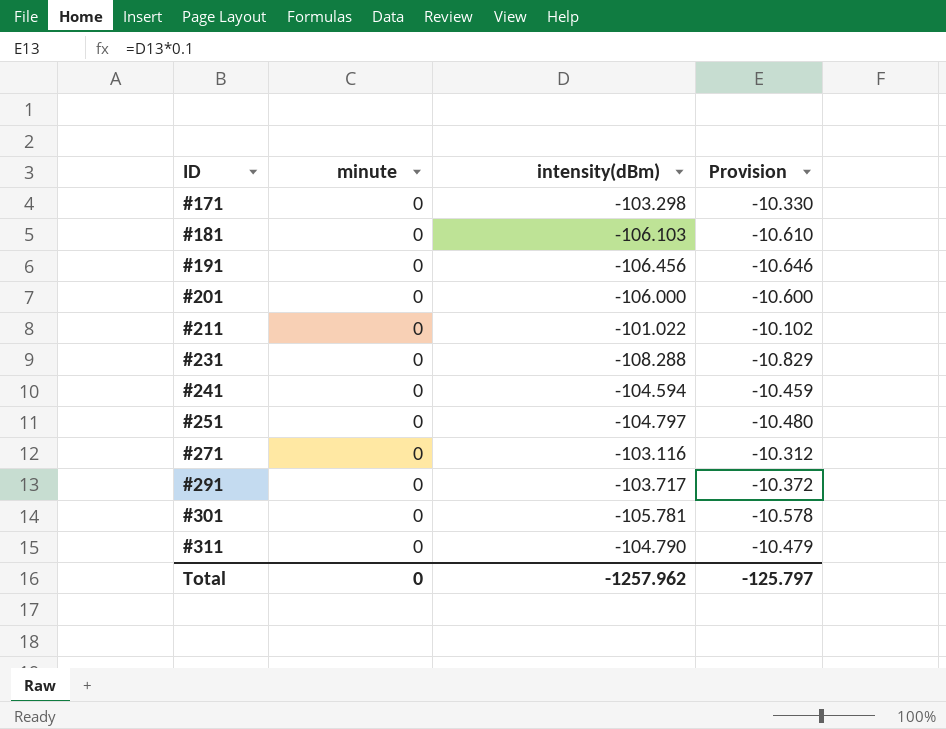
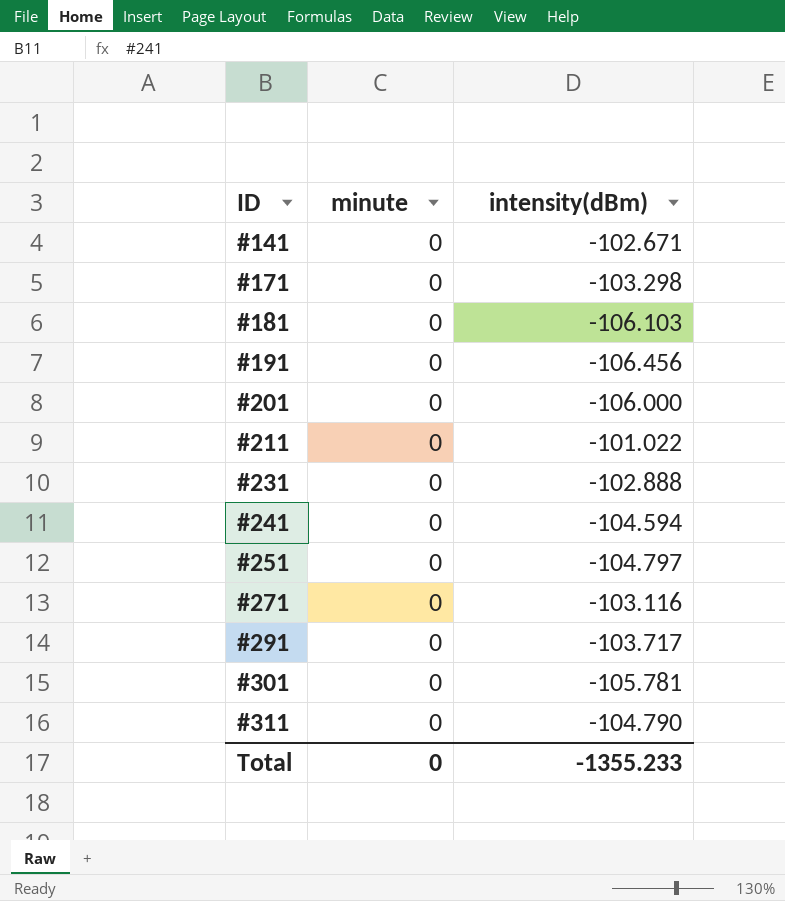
column Provision | formula: [intensity(dBm)] * 0.1 -> none
row #141: none -> 0 | -102.671
#231 | intensity(dBm): -108.288 -> -102.888
Total | intensity(dBm): -1257.962 -> -1355.233

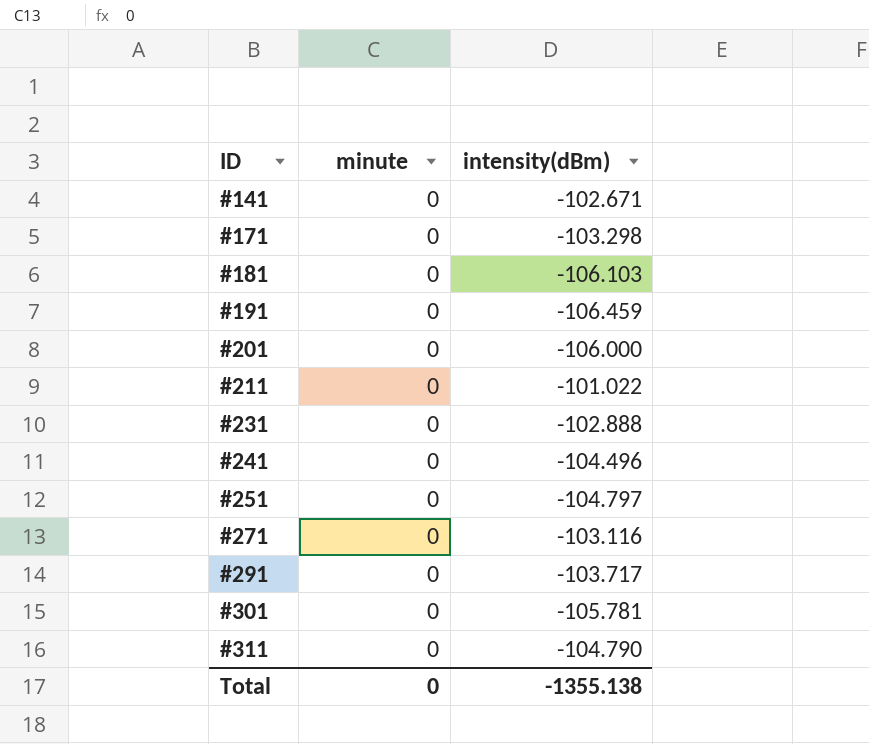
#191 | intensity(dBm): -106.456 -> -106.459
#241 | intensity(dBm): -104.594 -> -104.496
Total | intensity(dBm): -1355.233 -> -1355.138

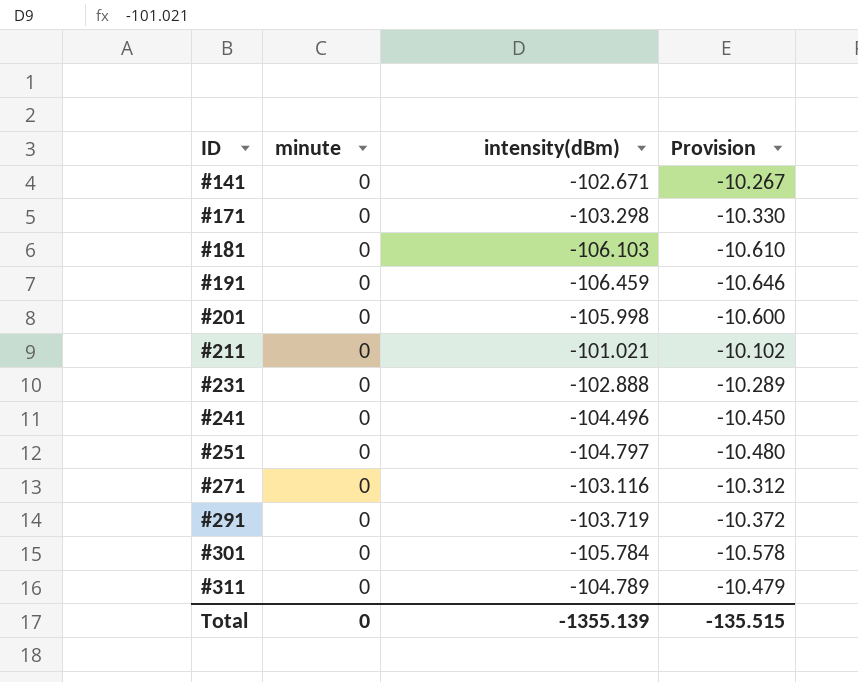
column Provision | formula: none -> [intensity(dBm)] * 0.1
#201 | intensity(dBm): -106.000 -> -105.998
#211 | intensity(dBm): -101.022 -> -101.021
#291 | intensity(dBm): -103.717 -> -103.719
#301 | intensity(dBm): -105.781 -> -105.784
#311 | intensity(dBm): -104.790 -> -104.789
Total | intensity(dBm): -1355.138 -> -1355.139

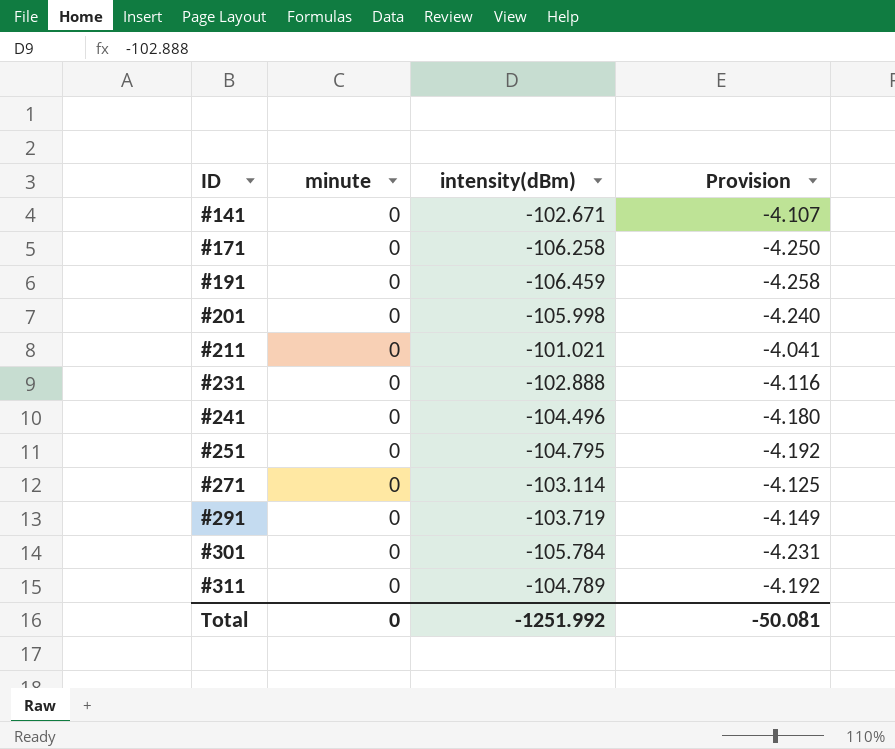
column Provision | formula: [intensity(dBm)] * 0.1 -> [intensity(dBm)] * 0.04
row #181: 0 | -106.103 | -10.610 -> none
#171 | intensity(dBm): -103.298 -> -106.258
#251 | intensity(dBm): -104.797 -> -104.795
#271 | intensity(dBm): -103.116 -> -103.114
Total | intensity(dBm): -1355.139 -> -1251.992
Total | Provision: -135.515 -> -50.081

